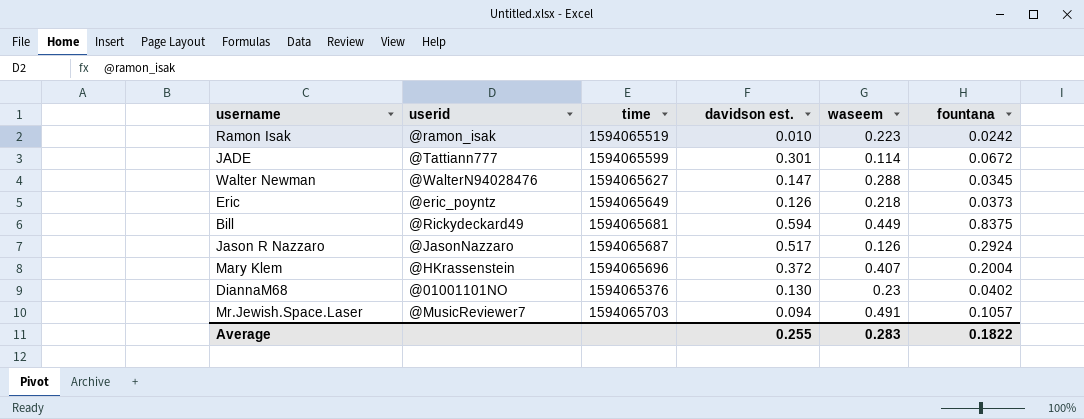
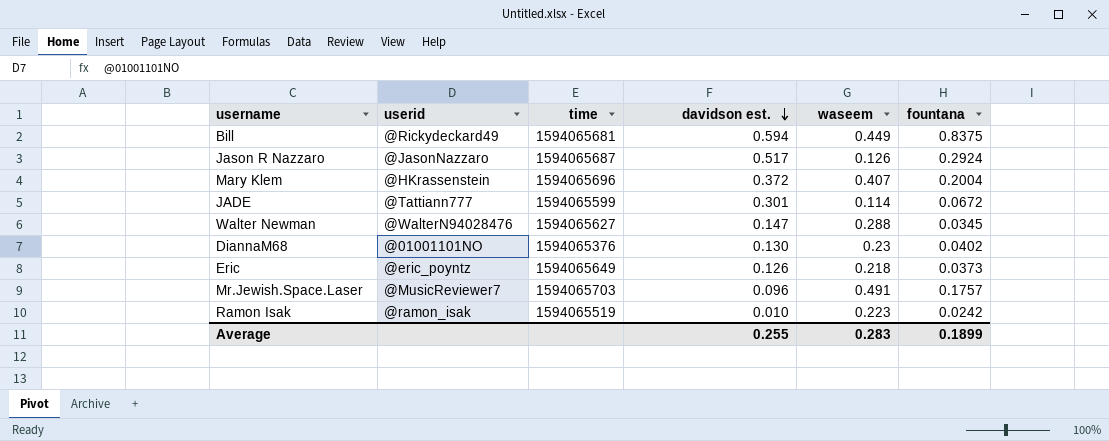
row order: none -> davidson est. descending
Mr.Jewish.Space.Laser | davidson est.: 0.094 -> 0.096
Mr.Jewish.Space.Laser | fountana: 0.1057 -> 0.1757
Average | fountana: 0.1822 -> 0.1899

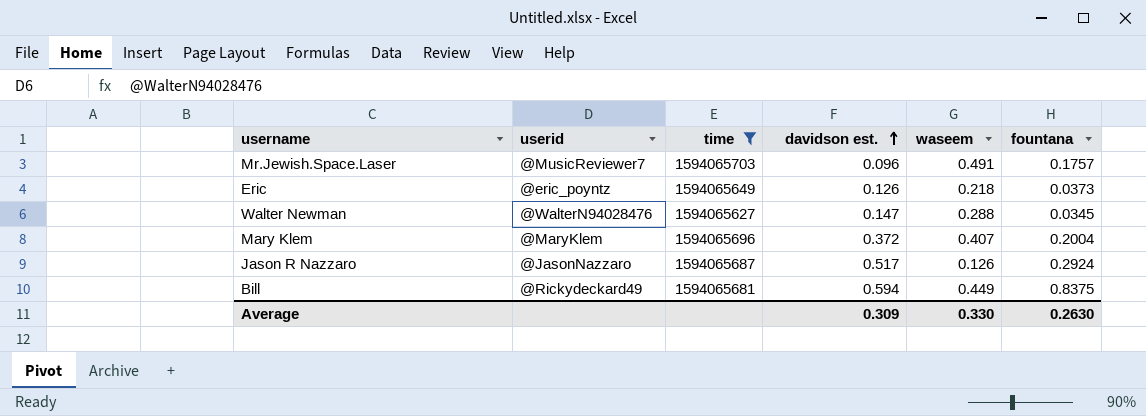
filter: none -> time >= 1594065627
row order: davidson est. descending -> davidson est. ascending
Mary Klem | userid: @HKrassenstein -> @MaryKlem
Average | davidson est.: 0.255 -> 0.309
Average | waseem: 0.283 -> 0.330
Average | fountana: 0.1899 -> 0.2630

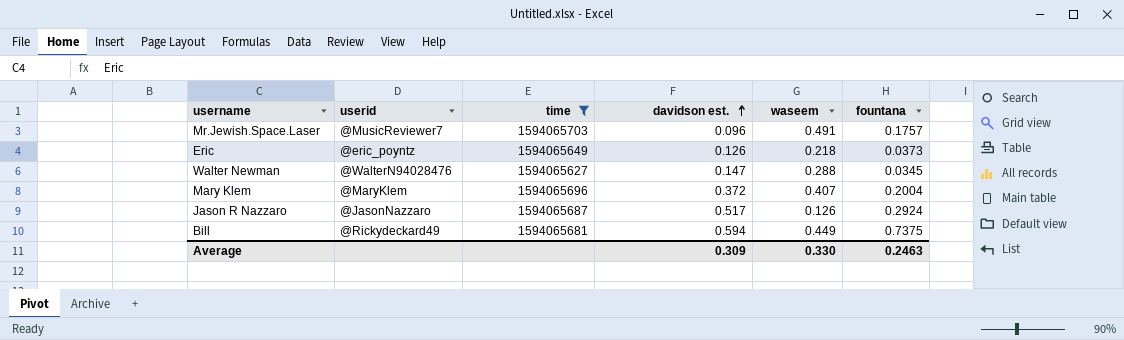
Bill | fountana: 0.8375 -> 0.7375
Average | fountana: 0.2630 -> 0.2463

